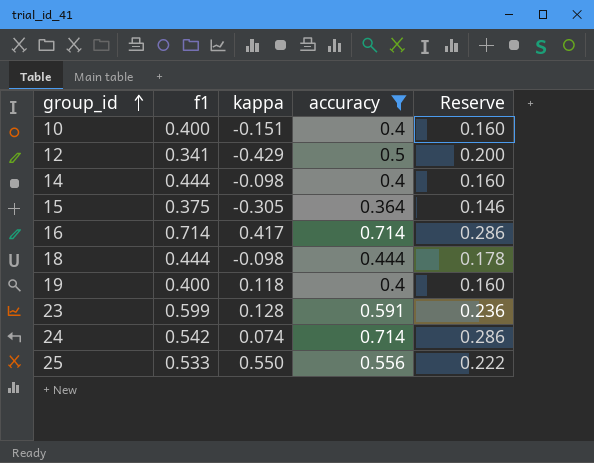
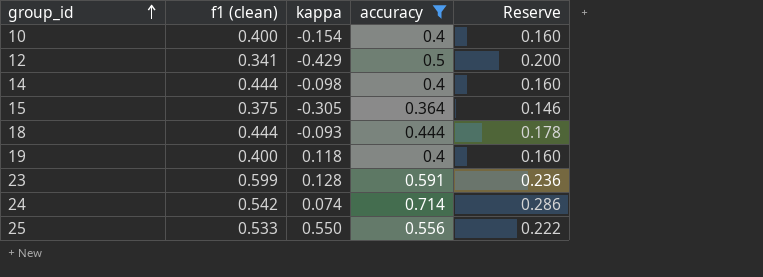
column name: f1 -> f1 (clean)
row 16: 0.714 | 0.417 | 0.714 | 0.286 -> none
10 | kappa: -0.151 -> -0.154
18 | kappa: -0.098 -> -0.093

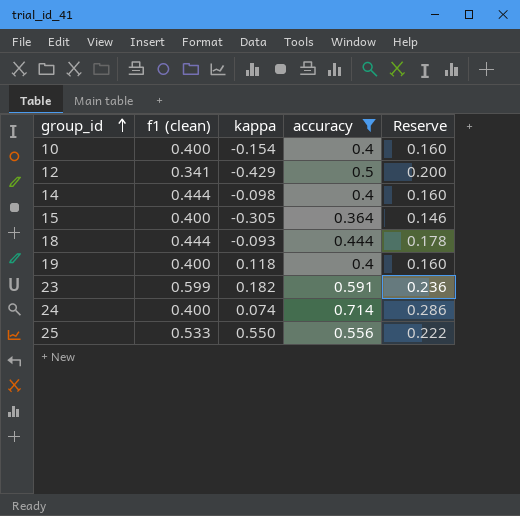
15 | f1 (clean): 0.375 -> 0.400
23 | kappa: 0.128 -> 0.182
24 | f1 (clean): 0.542 -> 0.400

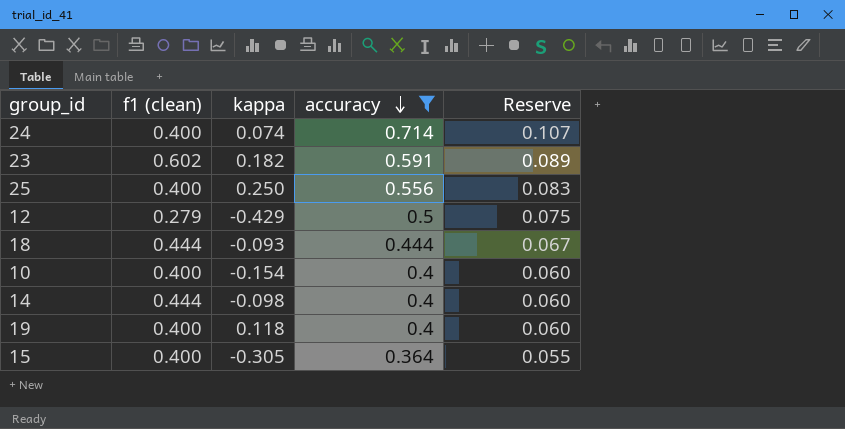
row order: group_id ascending -> accuracy descending
column Reserve | formula: [accuracy] * 0.4 -> [accuracy] * 0.15
23 | f1 (clean): 0.599 -> 0.602
25 | f1 (clean): 0.533 -> 0.400
25 | kappa: 0.550 -> 0.250
12 | f1 (clean): 0.341 -> 0.279

